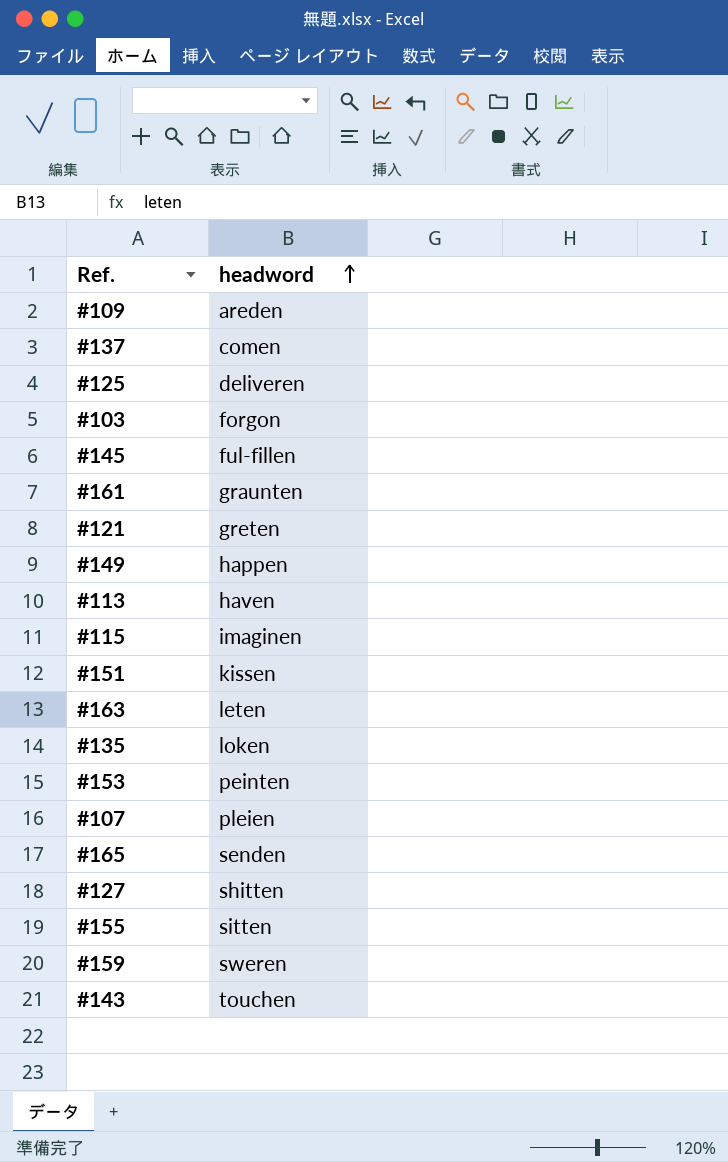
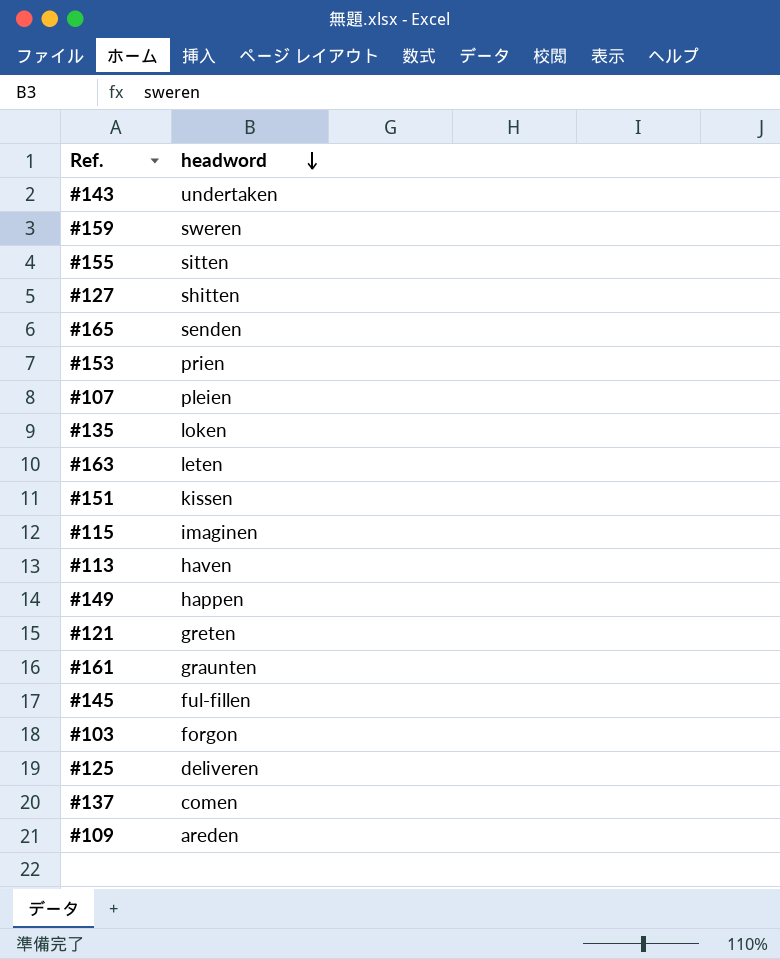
row order: headword ascending -> headword descending
#143 | headword: touchen -> undertaken
#153 | headword: peinten -> prien

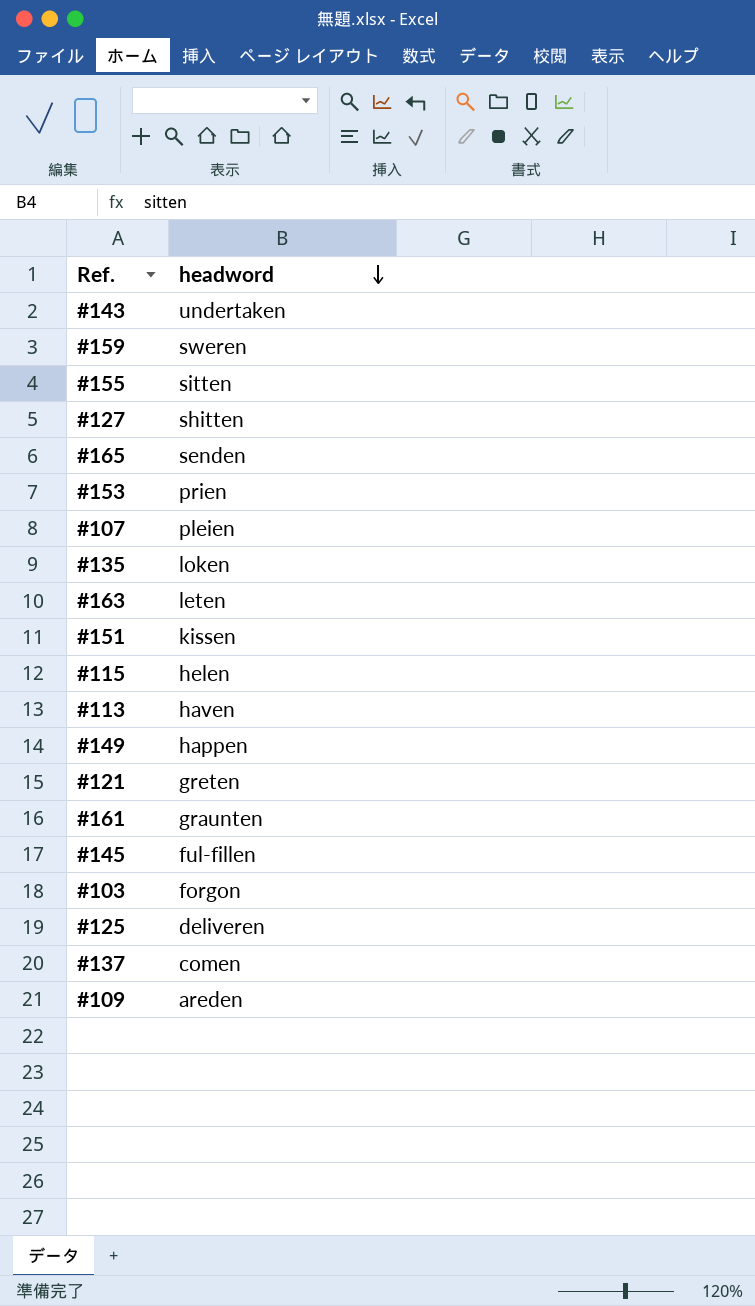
#115 | headword: imaginen -> helen

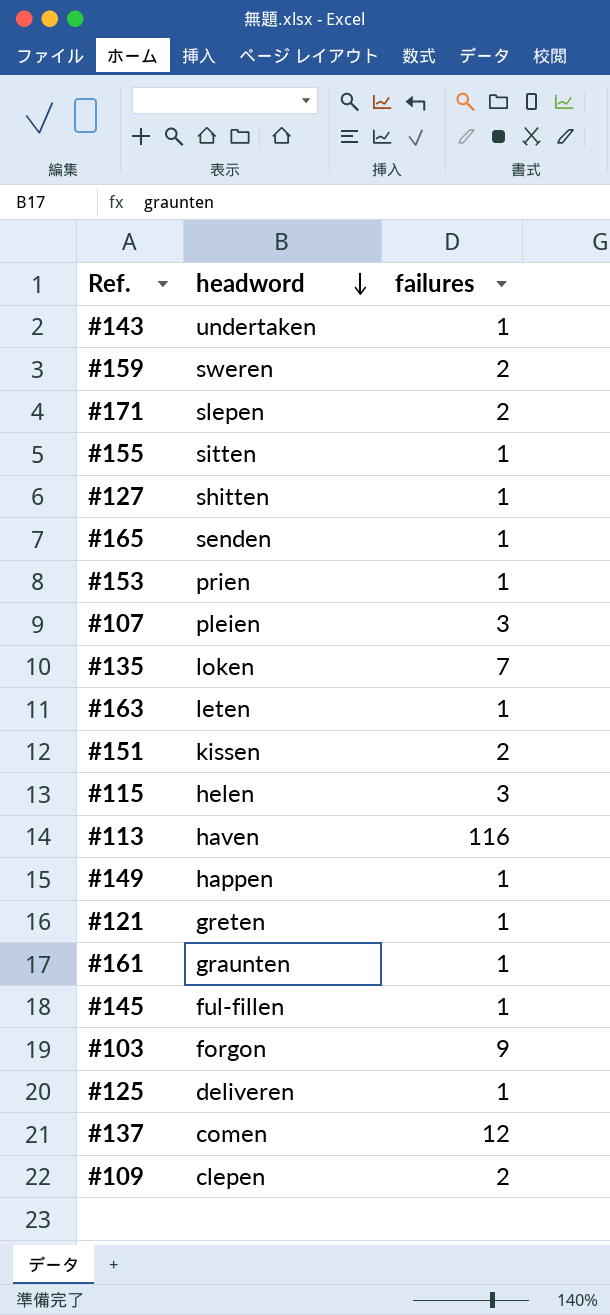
column failures | position: none -> 3
row #171: none -> slepen | 2
#109 | headword: areden -> clepen

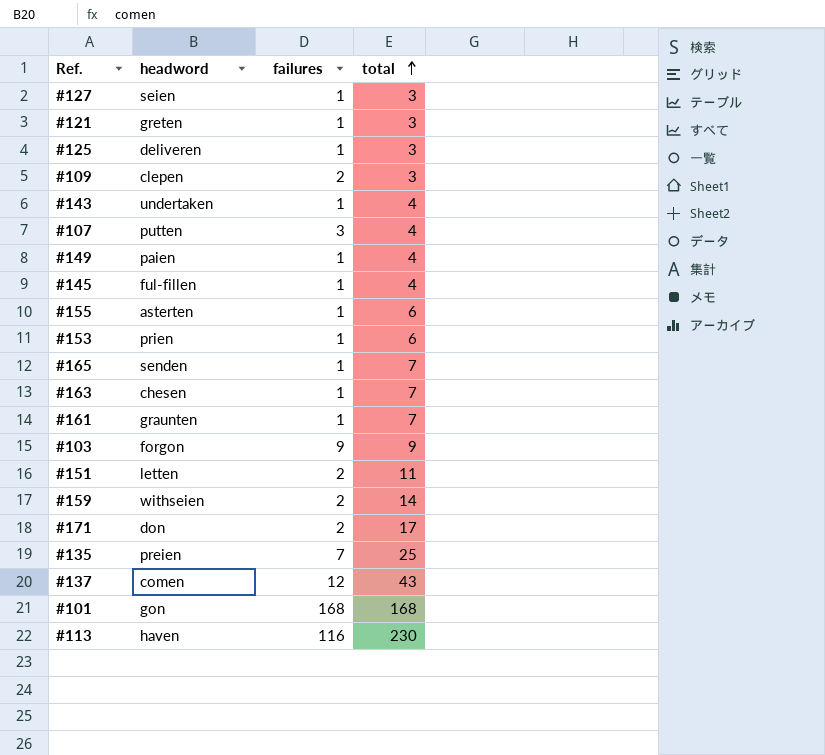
row order: headword descending -> total ascending
column total | position: none -> 4
row #115: helen | 3 -> none
#127 | headword: shitten -> seien
#107 | headword: pleien -> putten
#149 | headword: happen -> paien
#155 | headword: sitten -> asterten
#163 | headword: leten -> chesen
#151 | headword: kissen -> letten
#159 | headword: sweren -> withseien
#171 | headword: slepen -> don
#135 | headword: loken -> preien
row #101: none -> gon | 168 | 168

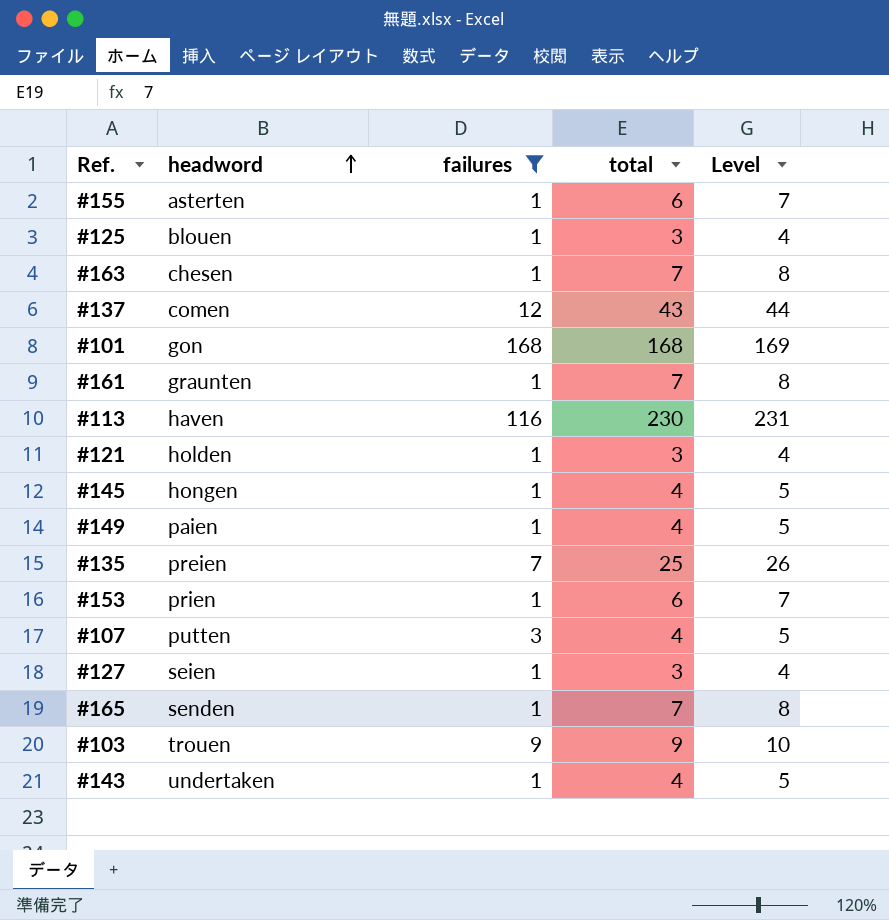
filter: none -> failures != 2
row order: total ascending -> headword ascending
column Level | formula: none -> [total] + 1
#125 | headword: deliveren -> blouen
#121 | headword: greten -> holden
#145 | headword: ful-fillen -> hongen
#103 | headword: forgon -> trouen

